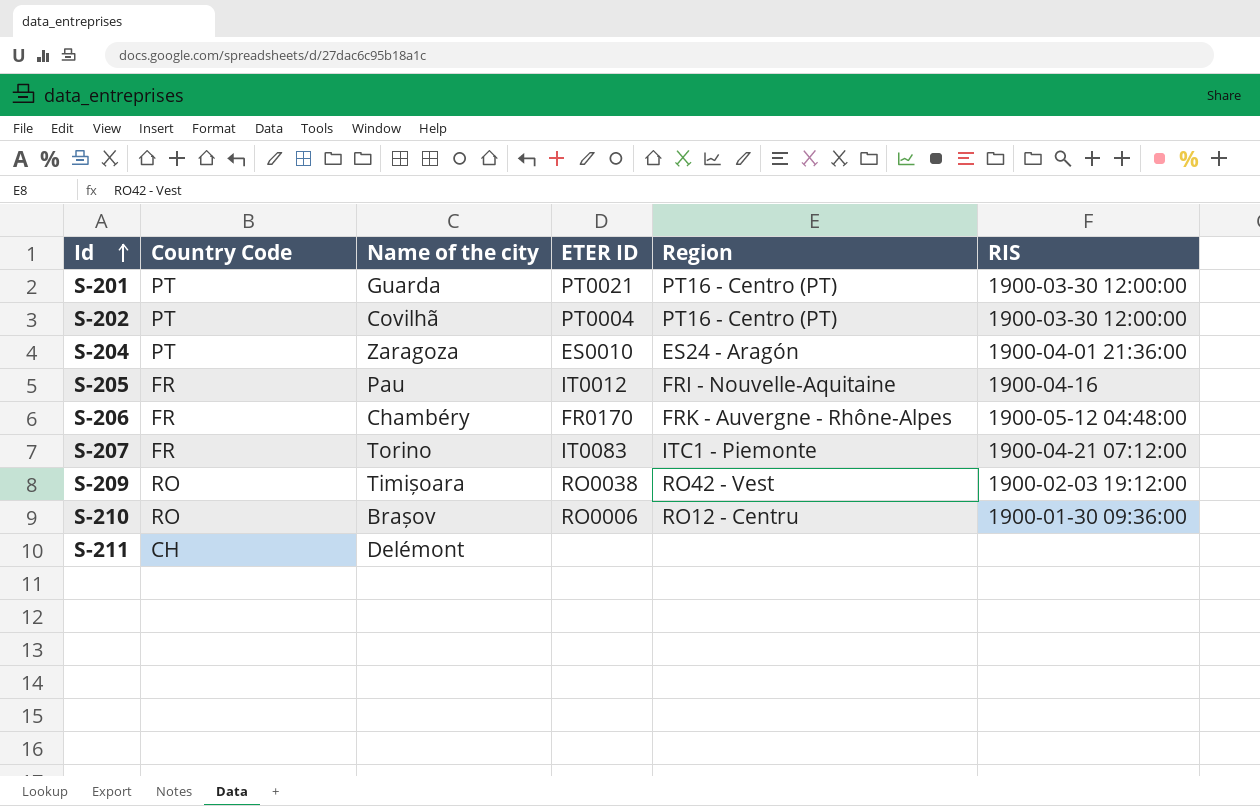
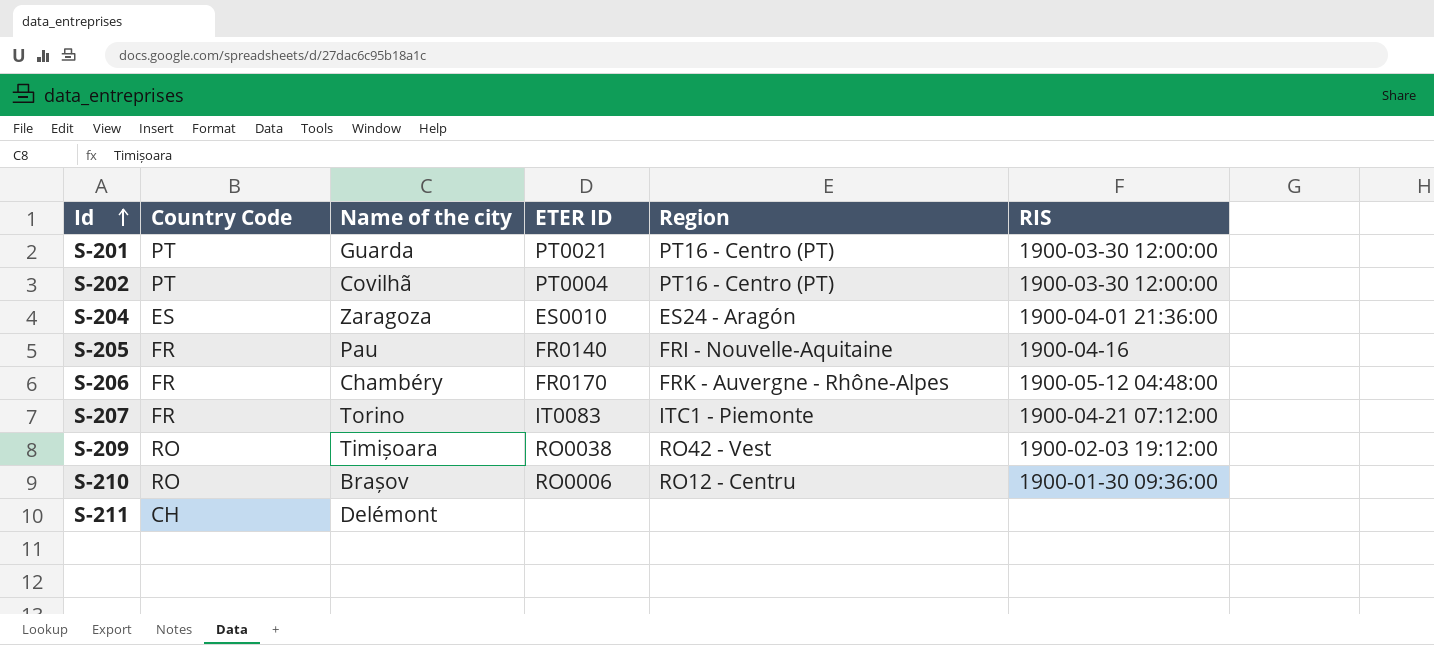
S-204 | Country Code: PT -> ES
S-205 | ETER ID: IT0012 -> FR0140

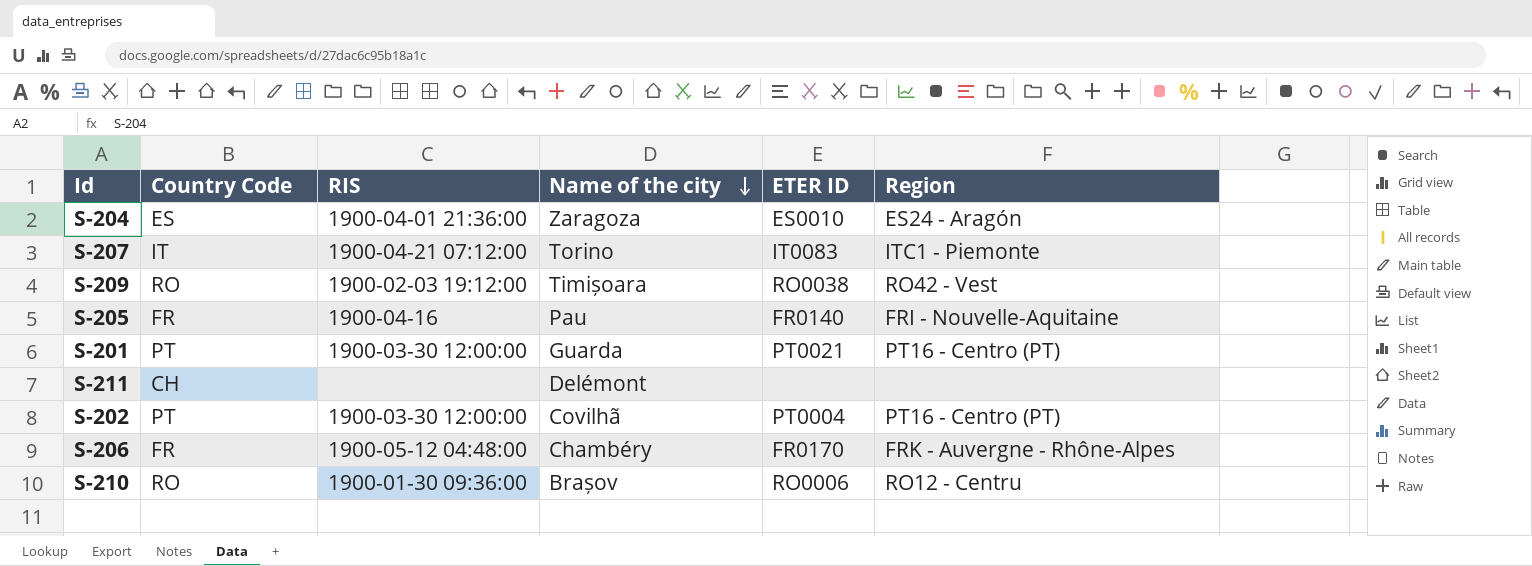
row order: Id ascending -> Name of the city descending
column RIS | position: 6 -> 3
S-207 | Country Code: FR -> IT

